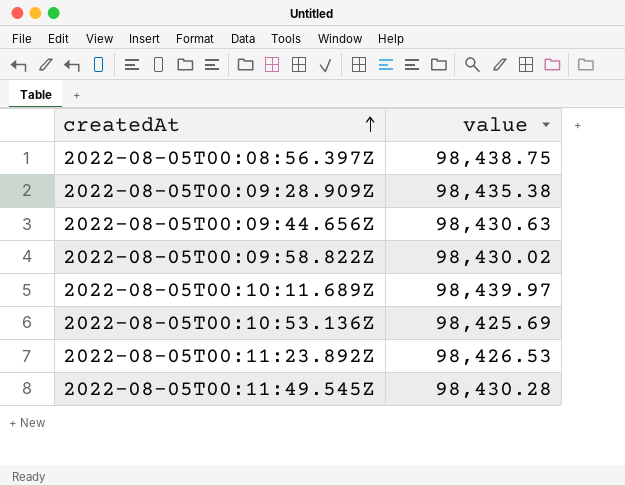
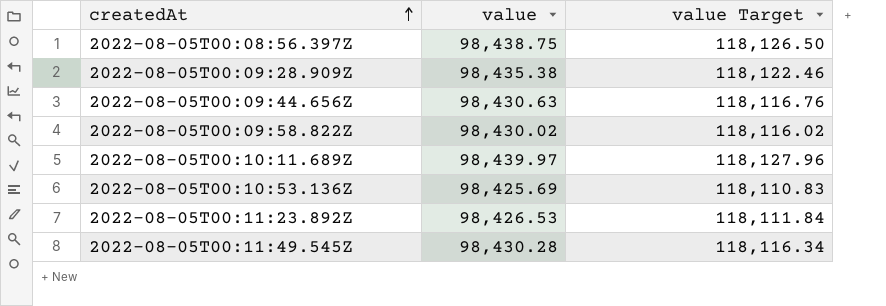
column value Target | formula: none -> [value] * 1.2

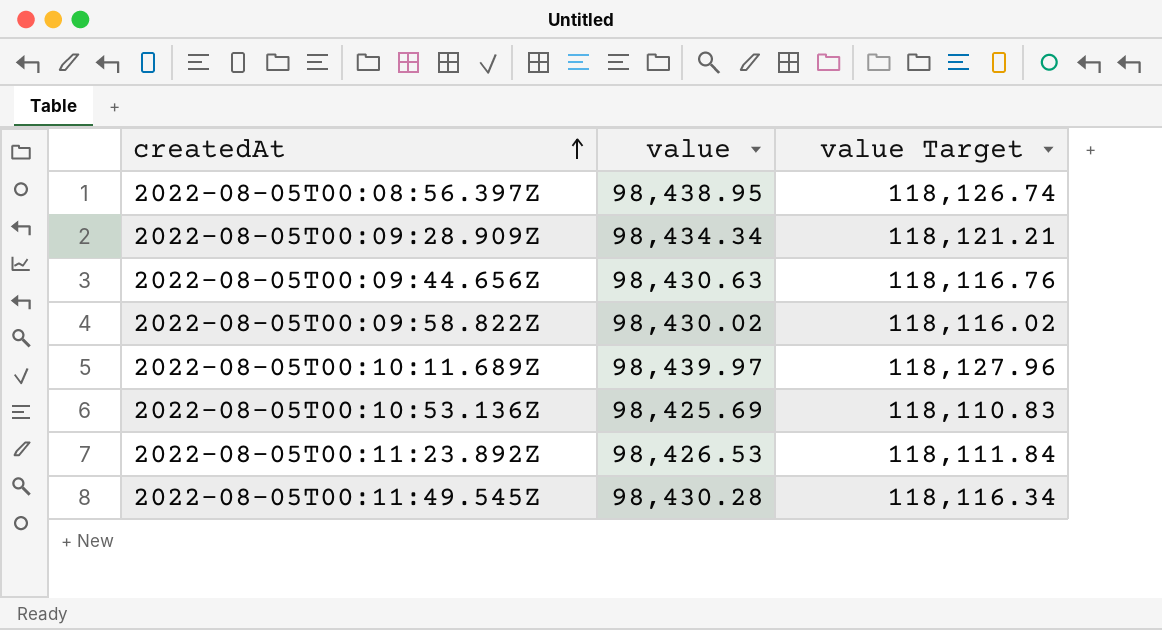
2022-08-05T00:08:56.397Z | value: 98,438.75 -> 98,438.95
2022-08-05T00:08:56.397Z | value Target: 118,126.50 -> 118,126.74
2022-08-05T00:09:28.909Z | value: 98,435.38 -> 98,434.34
2022-08-05T00:09:28.909Z | value Target: 118,122.46 -> 118,121.21

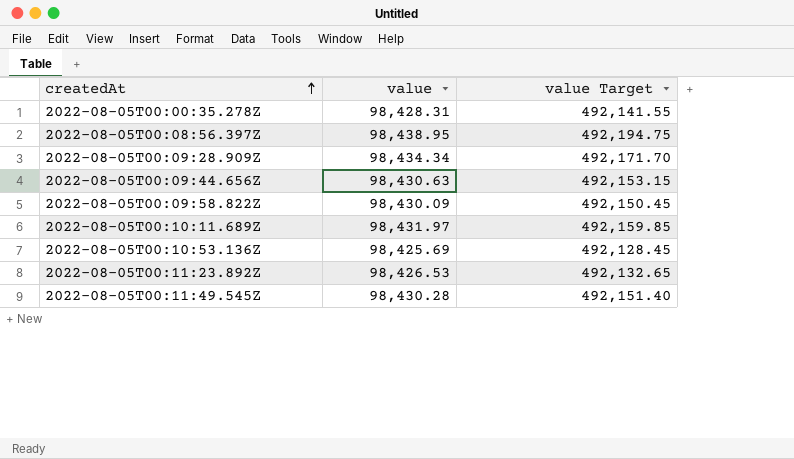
column value Target | formula: [value] * 1.2 -> [value] * 5
row 2022-08-05T00:00:35.278Z: none -> 98,428.31 | 492,141.55
2022-08-05T00:09:58.822Z | value: 98,430.02 -> 98,430.09
2022-08-05T00:10:11.689Z | value: 98,439.97 -> 98,431.97

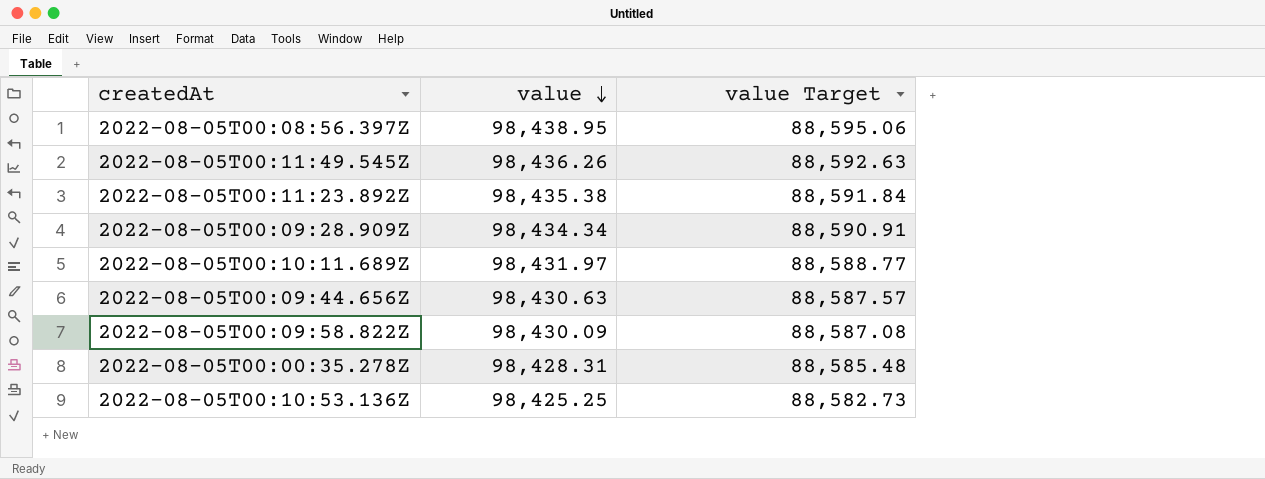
row order: createdAt ascending -> value descending
column value Target | formula: [value] * 5 -> [value] * 0.9
2022-08-05T00:11:49.545Z | value: 98,430.28 -> 98,436.26
2022-08-05T00:11:23.892Z | value: 98,426.53 -> 98,435.38
2022-08-05T00:10:53.136Z | value: 98,425.69 -> 98,425.25

